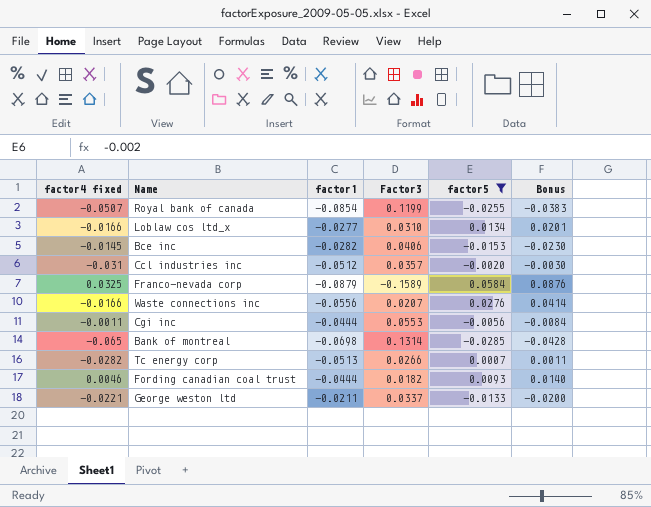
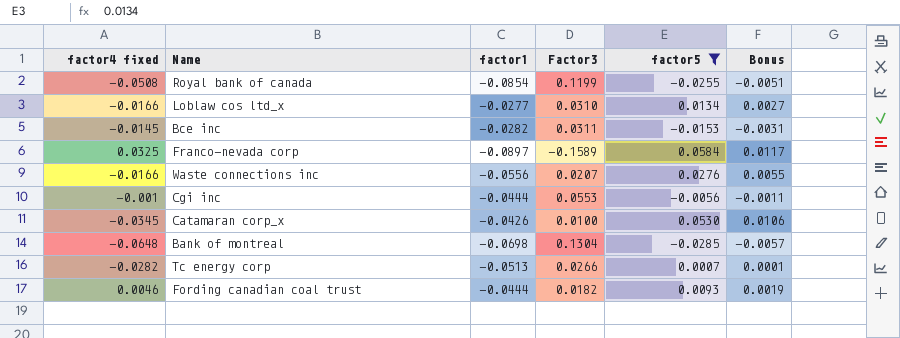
column Bonus | formula: [factor5] * 1.5 -> [factor5] * 0.2
row Ccl industries inc: -0.031 | -0.0512 | 0.0357 | -0.0020 | -0.0030 -> none
row George weston ltd: -0.0221 | -0.0211 | 0.0337 | -0.0133 | -0.0200 -> none
Royal bank of canada | factor4 fixed: -0.0507 -> -0.0508
Bce inc | Factor3: 0.0406 -> 0.0311
Franco-nevada corp | factor1: -0.0879 -> -0.0897
Cgi inc | factor4 fixed: -0.0011 -> -0.001
row Catamaran corp_x: none -> -0.0345 | -0.0426 | 0.0100 | 0.0530 | 0.0106
Bank of montreal | factor4 fixed: -0.065 -> -0.0648
Bank of montreal | Factor3: 0.1314 -> 0.1304

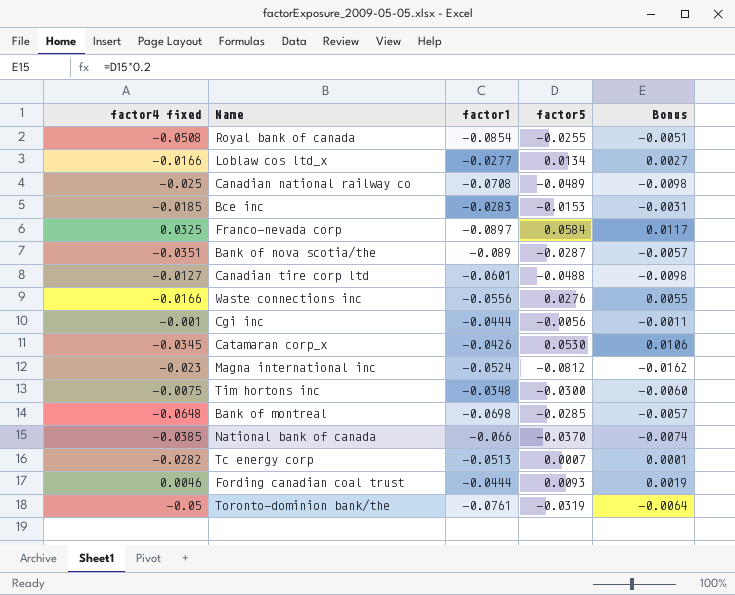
filter: factor5 >= -0.0285 -> none
column Factor3 | position: 4 -> none
Bce inc | factor4 fixed: -0.0145 -> -0.0185
Bce inc | factor1: -0.0282 -> -0.0283

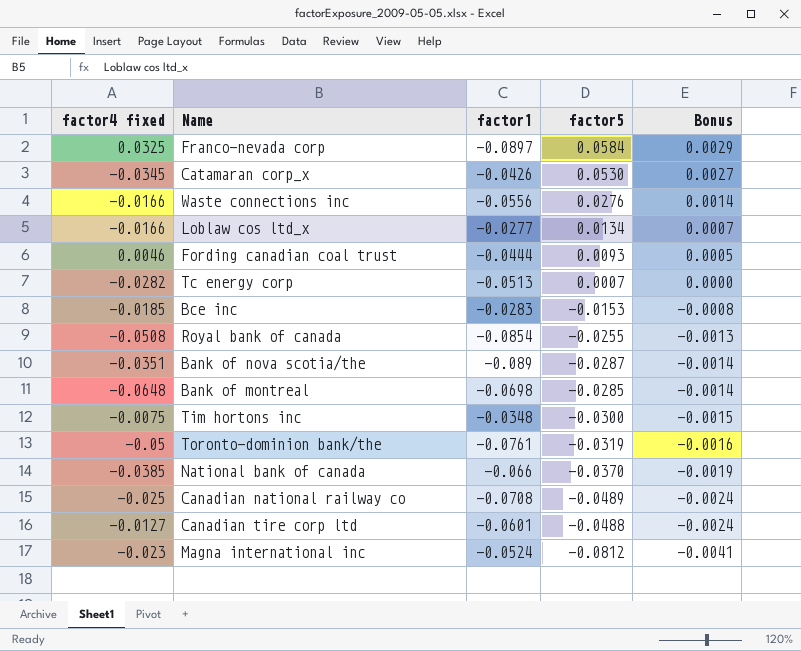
row order: none -> Bonus descending
column Bonus | formula: [factor5] * 0.2 -> [factor5] * 0.05
row Cgi inc: -0.001 | -0.0444 | -0.0056 | -0.0011 -> none

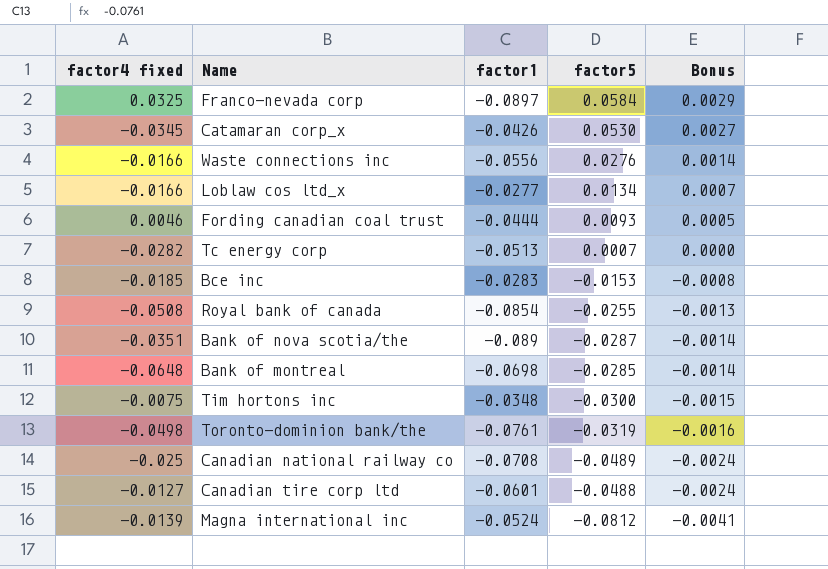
row National bank of canada: -0.0385 | -0.066 | -0.0370 | -0.0019 -> none
Toronto-dominion bank/the | factor4 fixed: -0.05 -> -0.0498
Magna international inc | factor4 fixed: -0.023 -> -0.0139

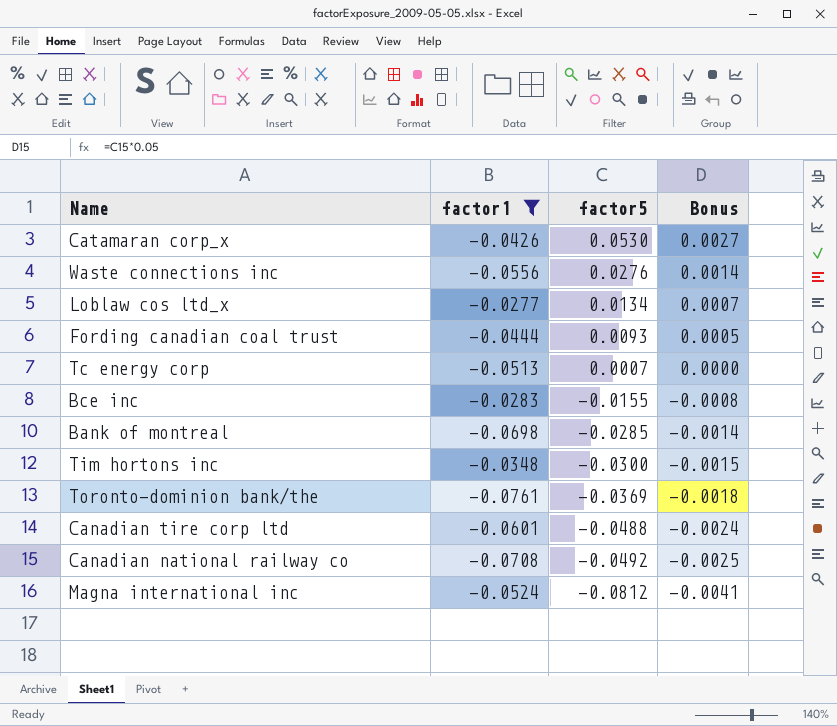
filter: none -> factor1 >= -0.0761
row order: Bonus descending -> factor5 descending
column factor4 fixed | position: 1 -> none
Bce inc | factor5: -0.0153 -> -0.0155
Toronto-dominion bank/the | factor5: -0.0319 -> -0.0369
Toronto-dominion bank/the | Bonus: -0.0016 -> -0.0018
Canadian national railway co | factor5: -0.0489 -> -0.0492
Canadian national railway co | Bonus: -0.0024 -> -0.0025

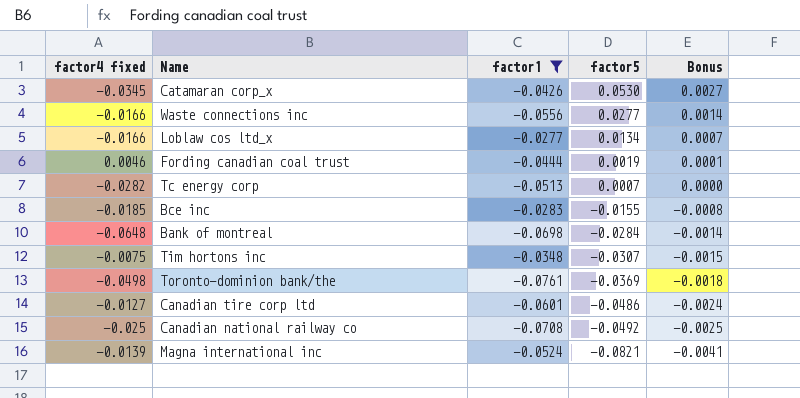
column factor4 fixed | position: none -> 1
Waste connections inc | factor5: 0.0276 -> 0.0277
Fording canadian coal trust | factor5: 0.0093 -> 0.0019
Fording canadian coal trust | Bonus: 0.0005 -> 0.0001
Bank of montreal | factor5: -0.0285 -> -0.0284
Tim hortons inc | factor5: -0.0300 -> -0.0307
Canadian tire corp ltd | factor5: -0.0488 -> -0.0486
Magna international inc | factor5: -0.0812 -> -0.0821

